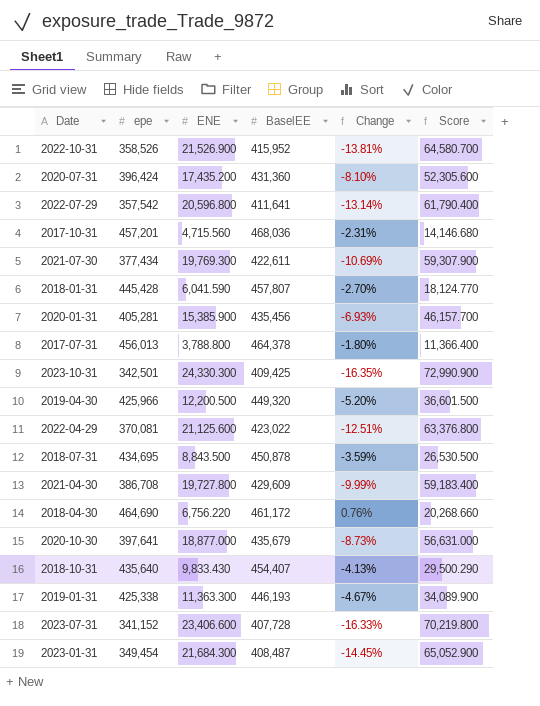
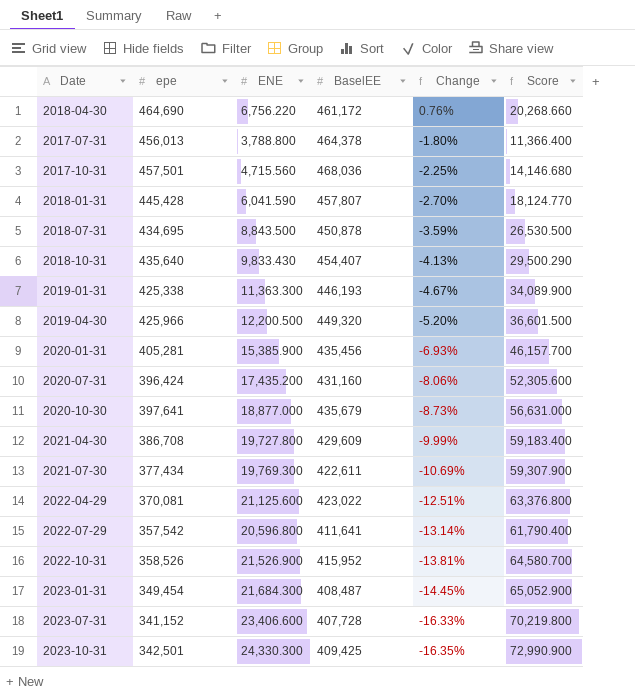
row order: none -> Change descending
2017-10-31 | epe: 457,201 -> 457,501
2017-10-31 | Change: -2.31% -> -2.25%
2020-07-31 | BaselEE: 431,360 -> 431,160
2020-07-31 | Change: -8.10% -> -8.06%

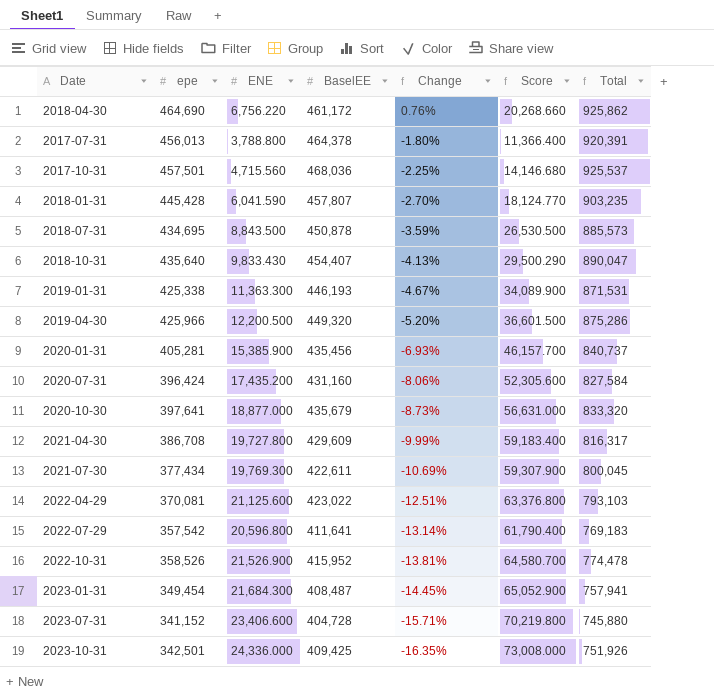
column Total | formula: none -> [epe] + [BaselEE]
2023-07-31 | BaselEE: 407,728 -> 404,728
2023-07-31 | Change: -16.33% -> -15.71%
2023-10-31 | ENE: 24,330.300 -> 24,336.000
2023-10-31 | Score: 72,990.900 -> 73,008.000

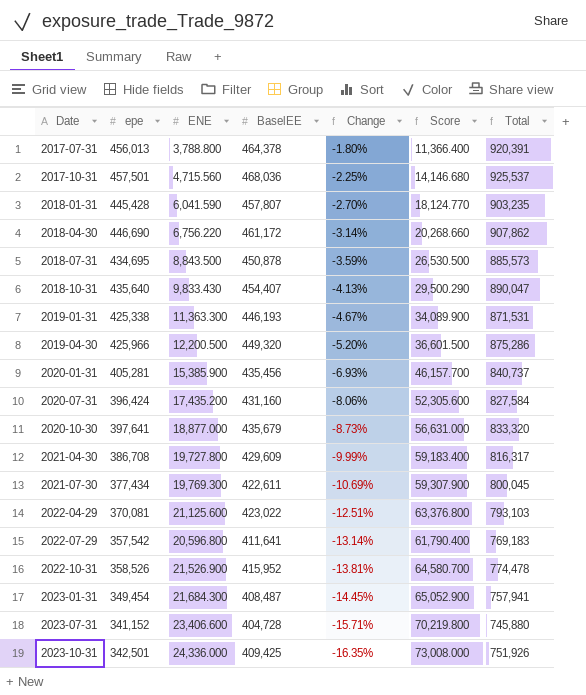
row order: Change descending -> Date ascending
2018-04-30 | epe: 464,690 -> 446,690
2018-04-30 | Change: 0.76% -> -3.14%
2018-04-30 | Total: 925,862 -> 907,862

